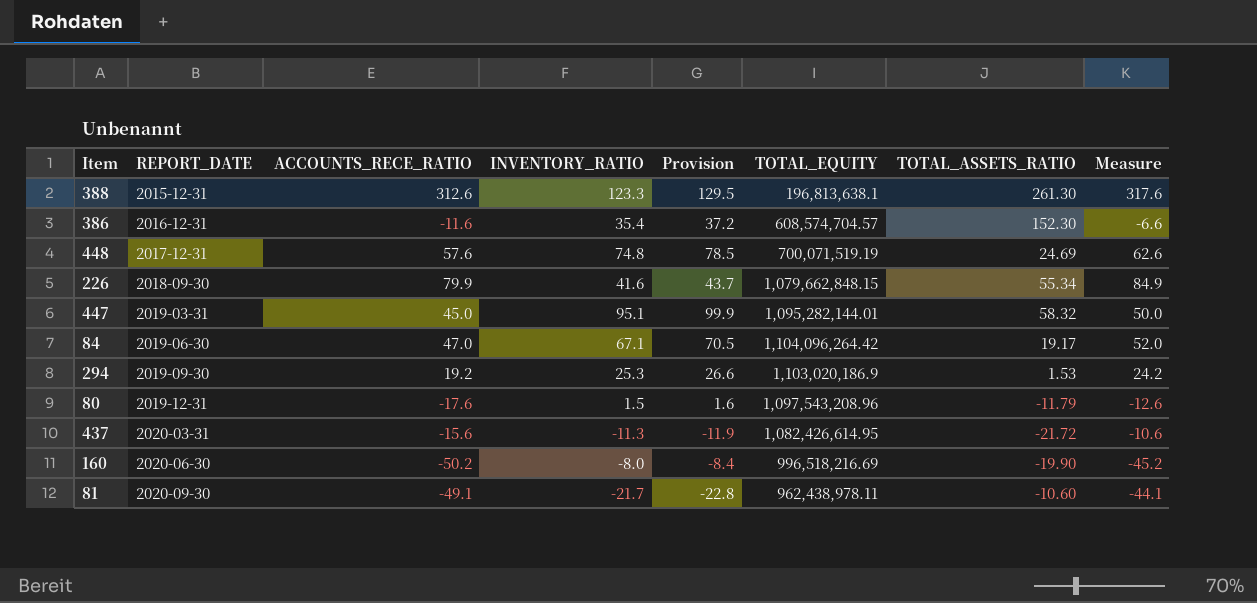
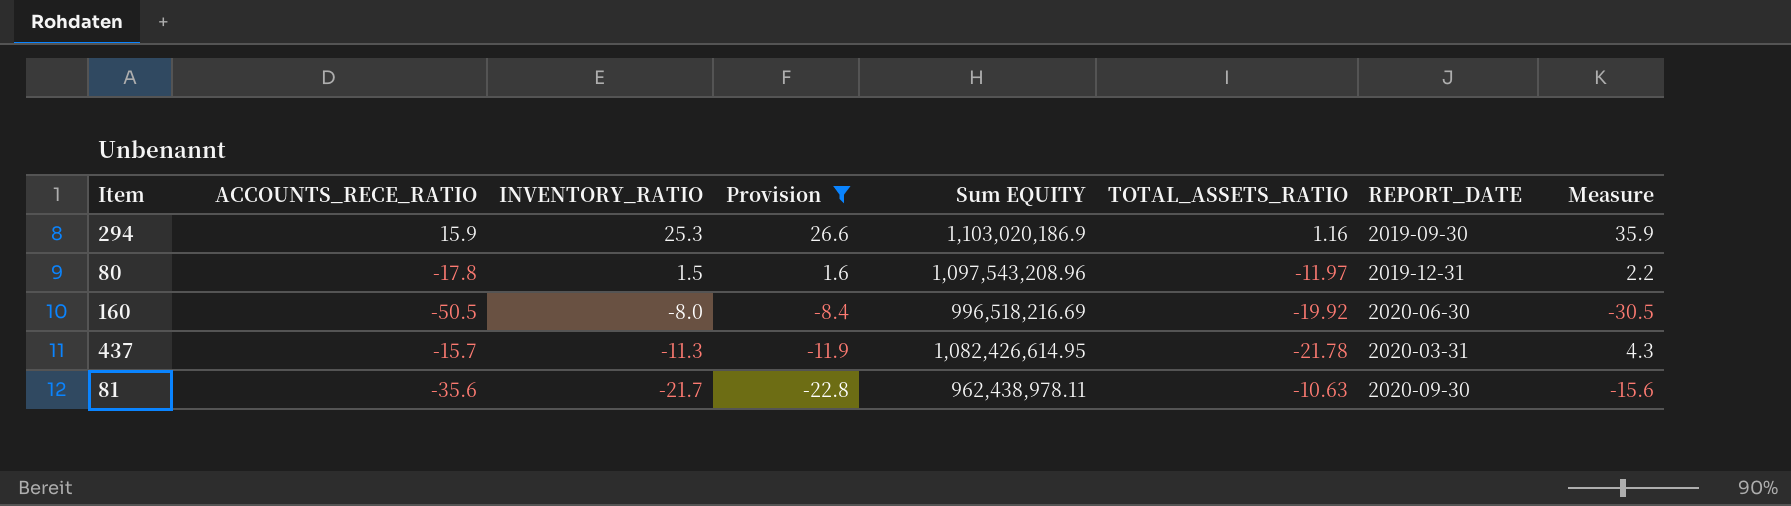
filter: none -> Provision <= 26.6
row order: REPORT_DATE ascending -> INVENTORY_RATIO descending
column name: TOTAL_EQUITY -> Sum EQUITY
column REPORT_DATE | position: 2 -> 7
column Measure | formula: [ACCOUNTS_RECE_RATIO] + 5 -> [ACCOUNTS_RECE_RATIO] + 20
294 | ACCOUNTS_RECE_RATIO: 19.2 -> 15.9
294 | TOTAL_ASSETS_RATIO: 1.53 -> 1.16
80 | ACCOUNTS_RECE_RATIO: -17.6 -> -17.8
80 | TOTAL_ASSETS_RATIO: -11.79 -> -11.97
160 | ACCOUNTS_RECE_RATIO: -50.2 -> -50.5
160 | TOTAL_ASSETS_RATIO: -19.90 -> -19.92
437 | ACCOUNTS_RECE_RATIO: -15.6 -> -15.7
437 | TOTAL_ASSETS_RATIO: -21.72 -> -21.78
81 | ACCOUNTS_RECE_RATIO: -49.1 -> -35.6
81 | TOTAL_ASSETS_RATIO: -10.60 -> -10.63

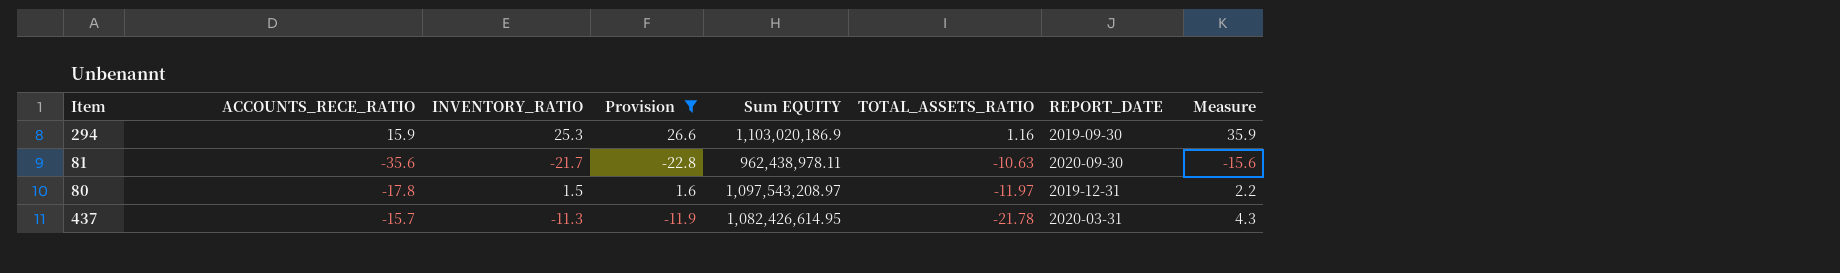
row order: INVENTORY_RATIO descending -> TOTAL_ASSETS_RATIO descending
row 160: -50.5 | -8.0 | -8.4 | 996,518,216.69 | -19.92 | 2020-06-30 | -30.5 -> none
80 | Sum EQUITY: 1,097,543,208.96 -> 1,097,543,208.97

